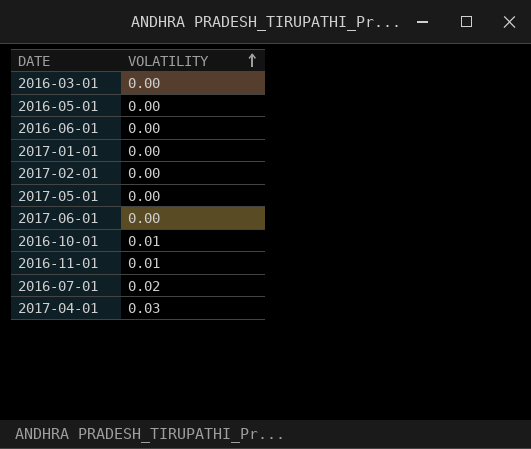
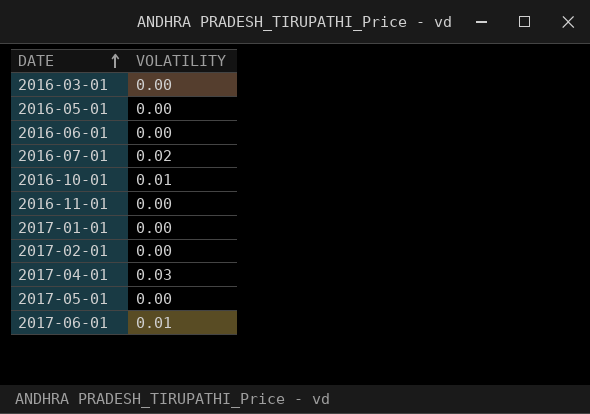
row order: VOLATILITY ascending -> DATE ascending
2016-11-01 | VOLATILITY: 0.01 -> 0.00
2017-06-01 | VOLATILITY: 0.00 -> 0.01

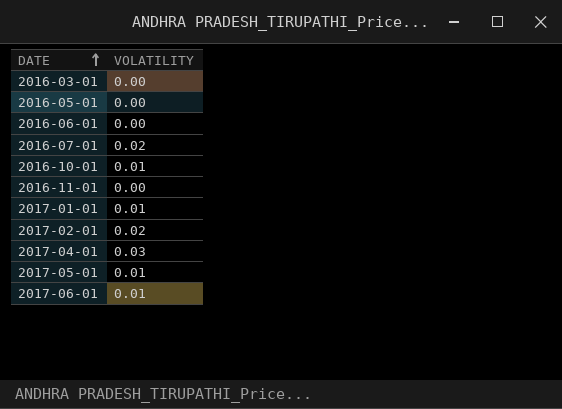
2017-01-01 | VOLATILITY: 0.00 -> 0.01
2017-02-01 | VOLATILITY: 0.00 -> 0.02
2017-05-01 | VOLATILITY: 0.00 -> 0.01

